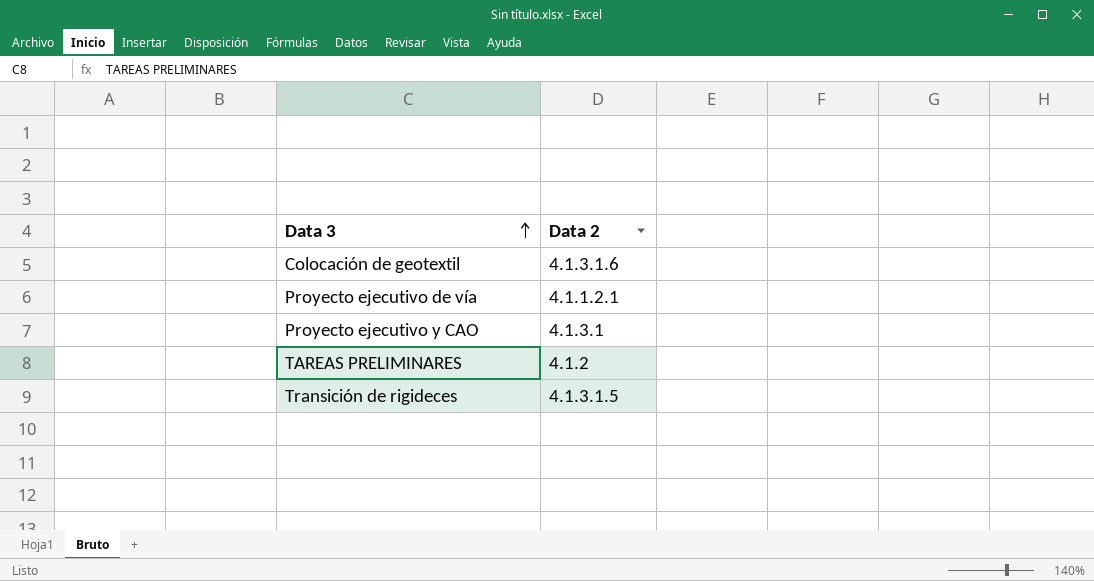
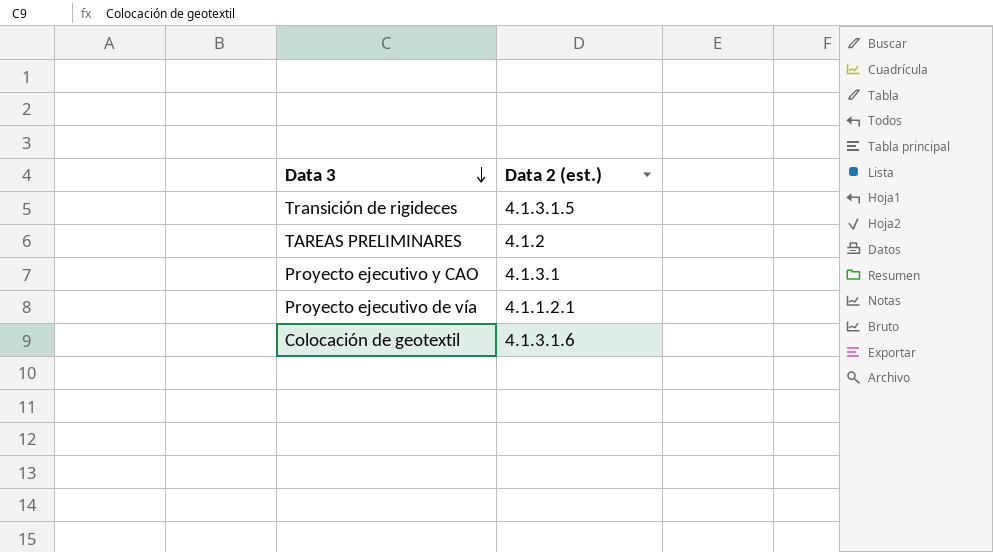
row order: Data 3 ascending -> Data 3 descending
column name: Data 2 -> Data 2 (est.)

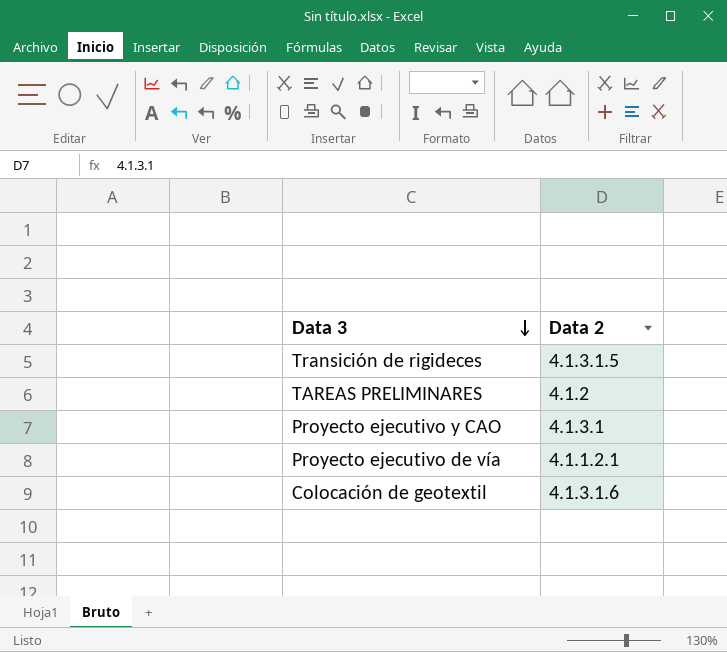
column name: Data 2 (est.) -> Data 2

